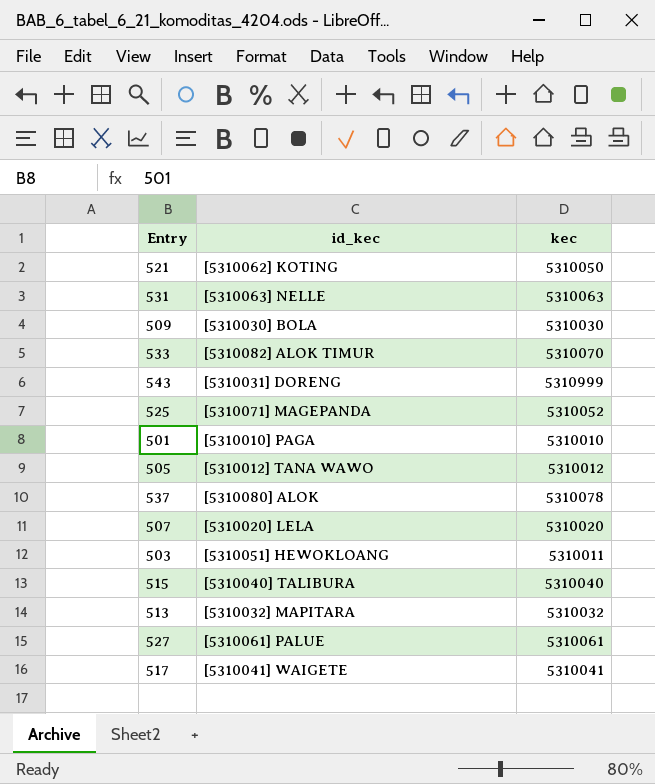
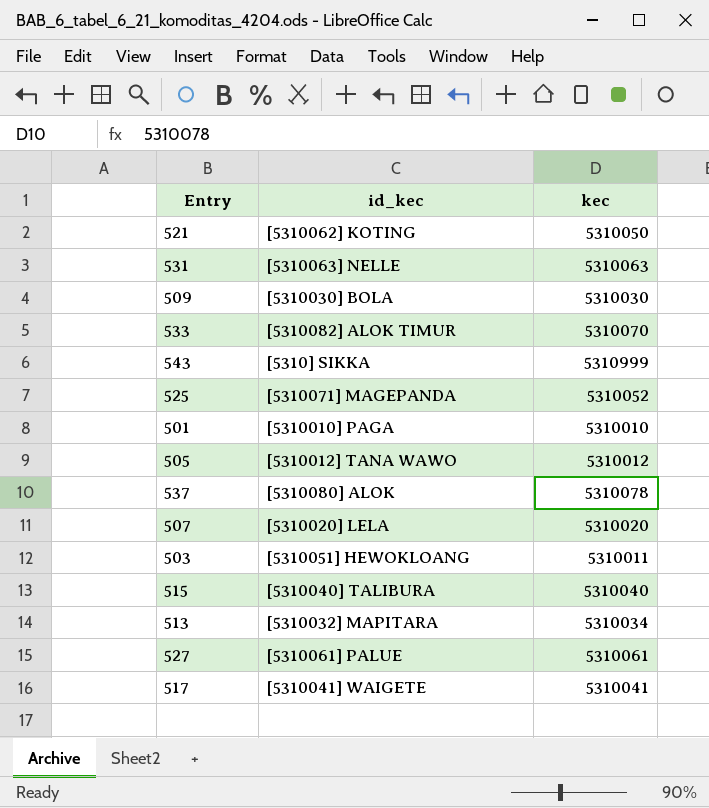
543 | id_kec: [5310031] DORENG -> [5310] SIKKA
513 | kec: 5310032 -> 5310034

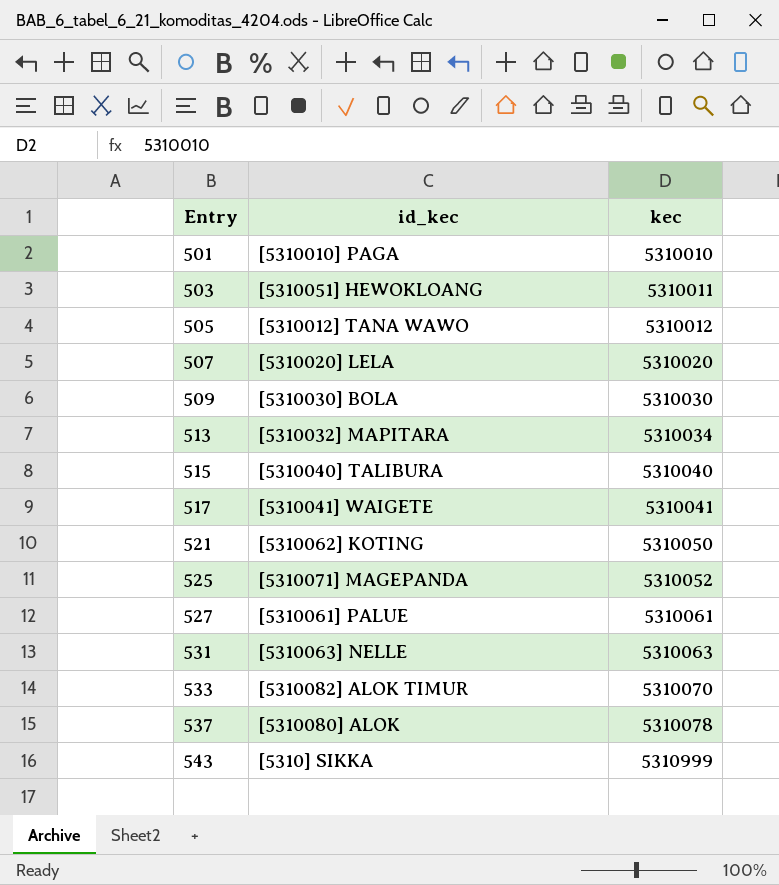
row order: none -> Entry ascending

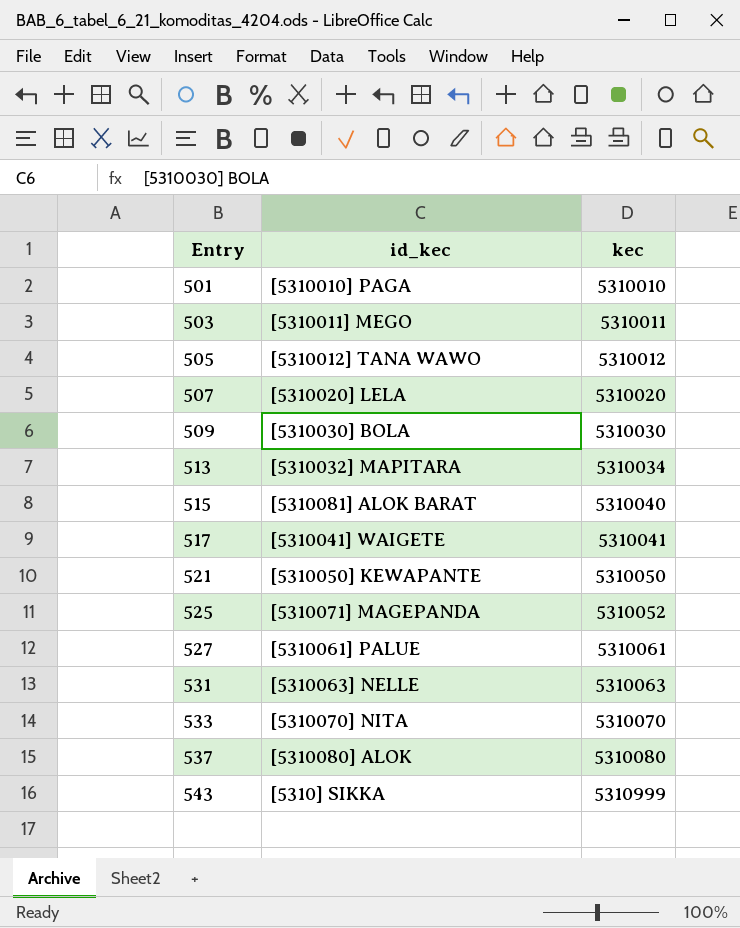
503 | id_kec: [5310051] HEWOKLOANG -> [5310011] MEGO
515 | id_kec: [5310040] TALIBURA -> [5310081] ALOK BARAT
521 | id_kec: [5310062] KOTING -> [5310050] KEWAPANTE
533 | id_kec: [5310082] ALOK TIMUR -> [5310070] NITA
537 | kec: 5310078 -> 5310080

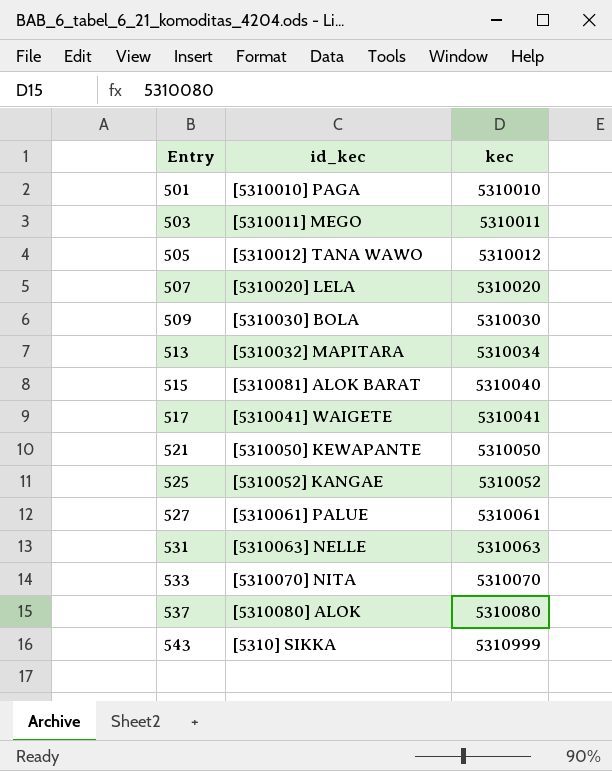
525 | id_kec: [5310071] MAGEPANDA -> [5310052] KANGAE

